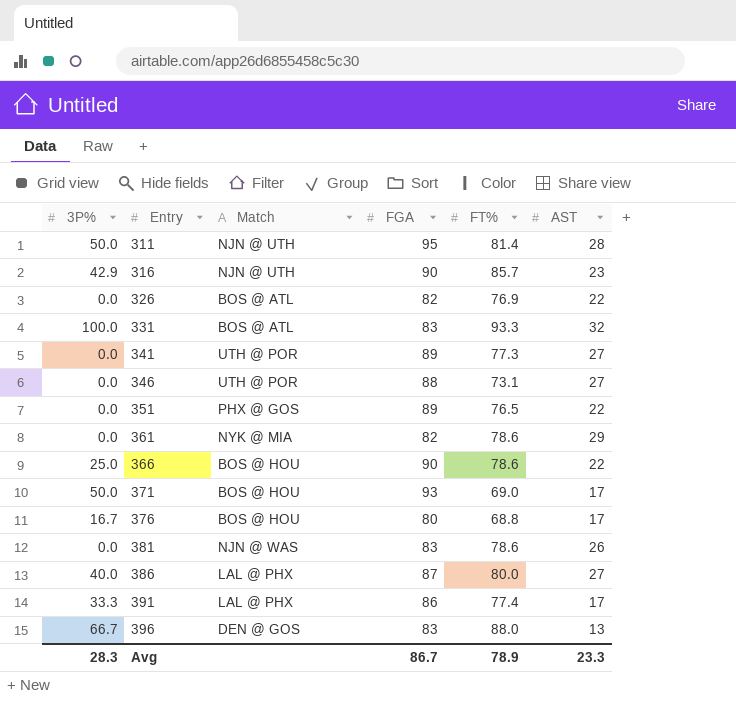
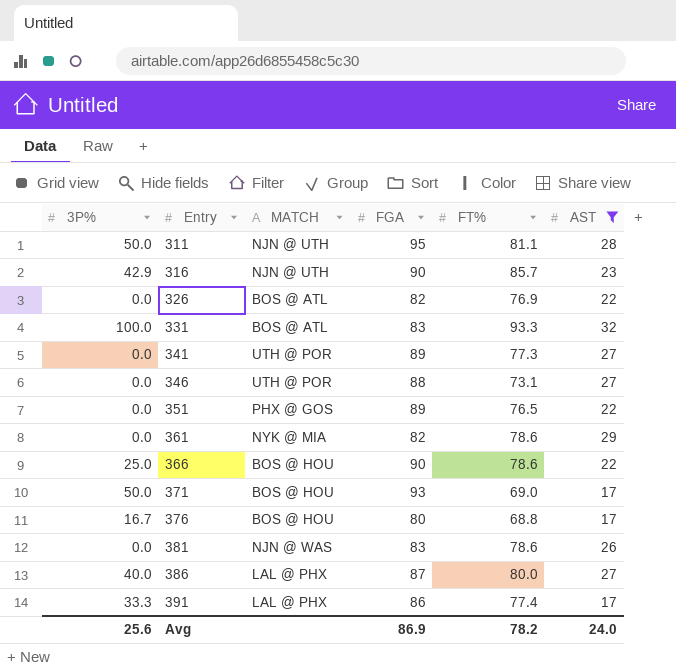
filter: none -> AST != 13
column name: Match -> MATCH
311 | FT%: 81.4 -> 81.1
Avg | 3P%: 28.3 -> 25.6
Avg | FGA: 86.7 -> 86.9
Avg | FT%: 78.9 -> 78.2
Avg | AST: 23.3 -> 24.0

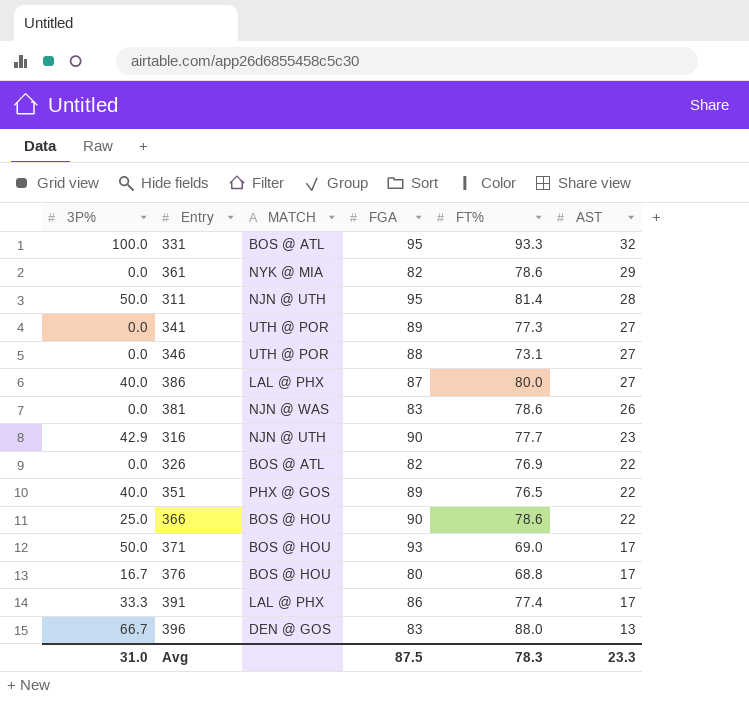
filter: AST != 13 -> none
row order: Entry ascending -> AST descending
331 | FGA: 83 -> 95
311 | FT%: 81.1 -> 81.4
316 | FT%: 85.7 -> 77.7
351 | 3P%: 0.0 -> 40.0
Avg | 3P%: 25.6 -> 31.0
Avg | FGA: 86.9 -> 87.5
Avg | FT%: 78.2 -> 78.3
Avg | AST: 24.0 -> 23.3

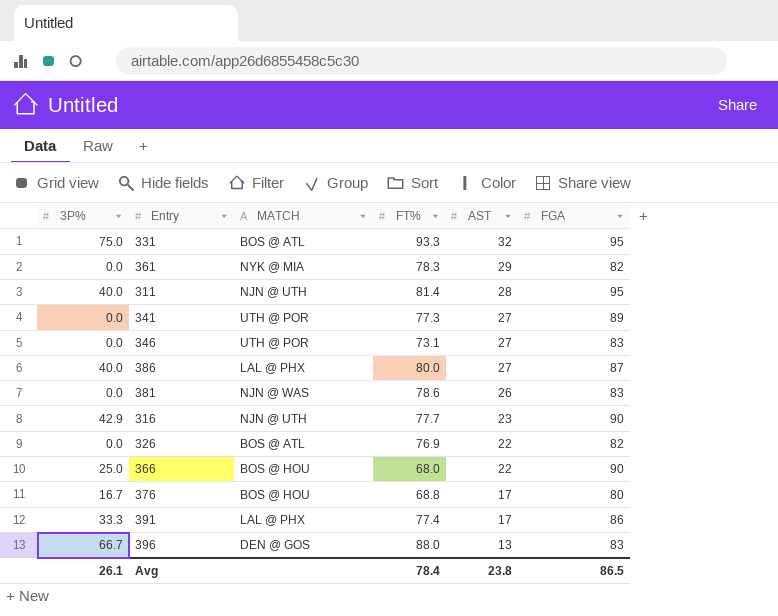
column FGA | position: 4 -> 6
row 351: 40.0 | PHX @ GOS | 89 | 76.5 | 22 -> none
row 371: 50.0 | BOS @ HOU | 93 | 69.0 | 17 -> none
331 | 3P%: 100.0 -> 75.0
361 | FT%: 78.6 -> 78.3
311 | 3P%: 50.0 -> 40.0
346 | FGA: 88 -> 83
366 | FT%: 78.6 -> 68.0
Avg | 3P%: 31.0 -> 26.1
Avg | FT%: 78.3 -> 78.4
Avg | AST: 23.3 -> 23.8
Avg | FGA: 87.5 -> 86.5

